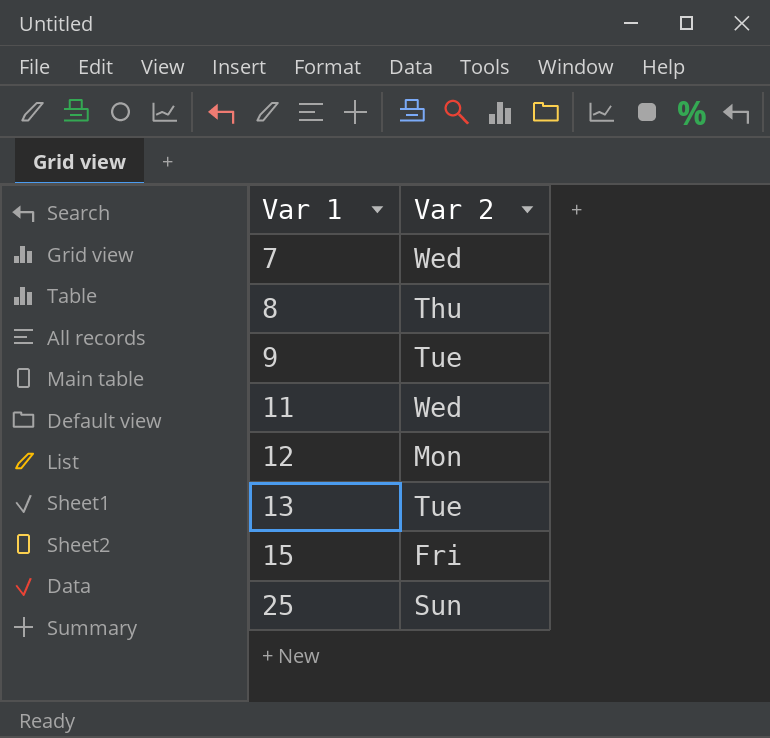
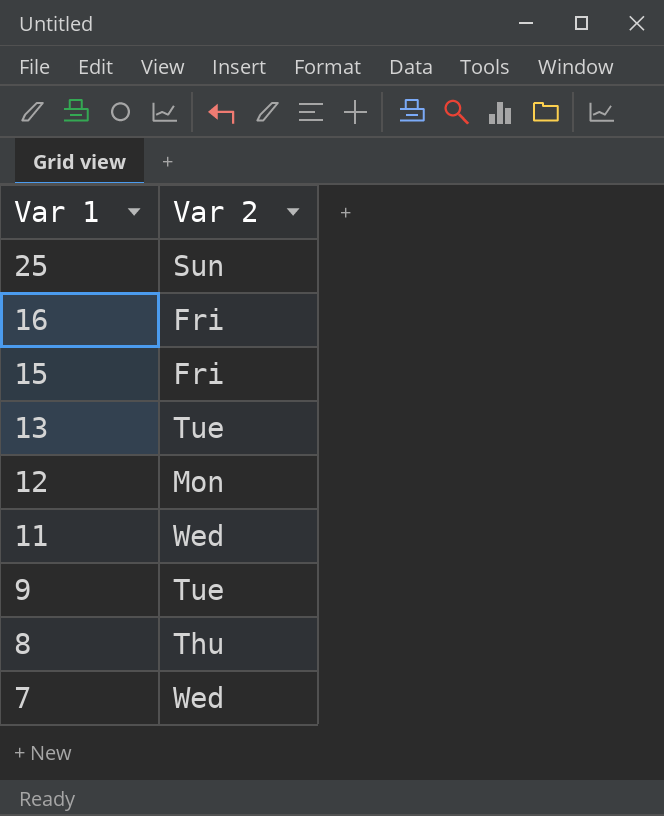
row order: Var 1 ascending -> Var 1 descending
row 16: none -> Fri

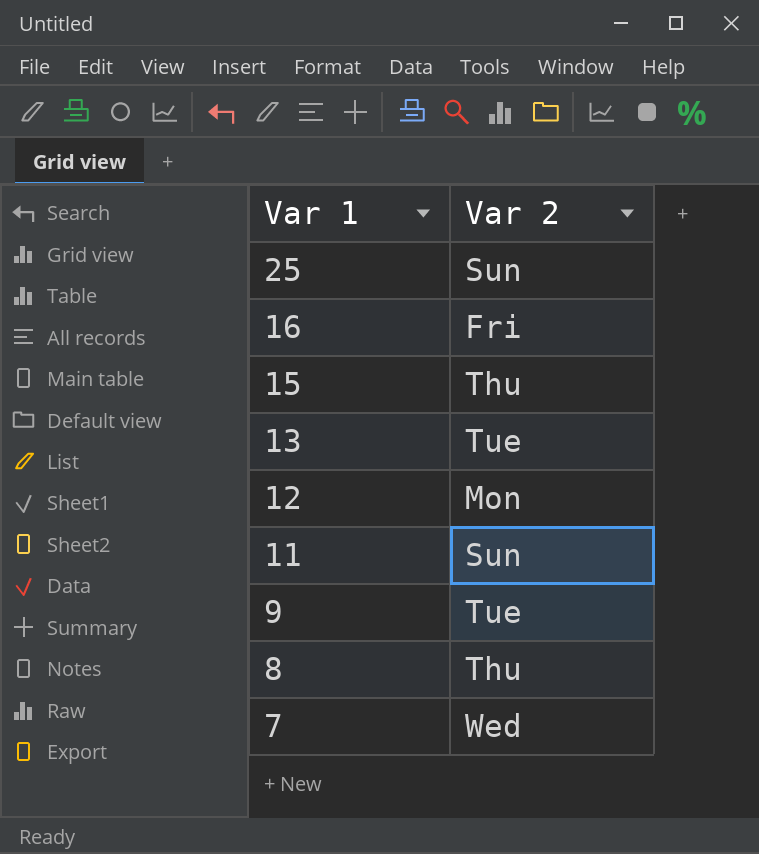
15 | Var 2: Fri -> Thu
11 | Var 2: Wed -> Sun

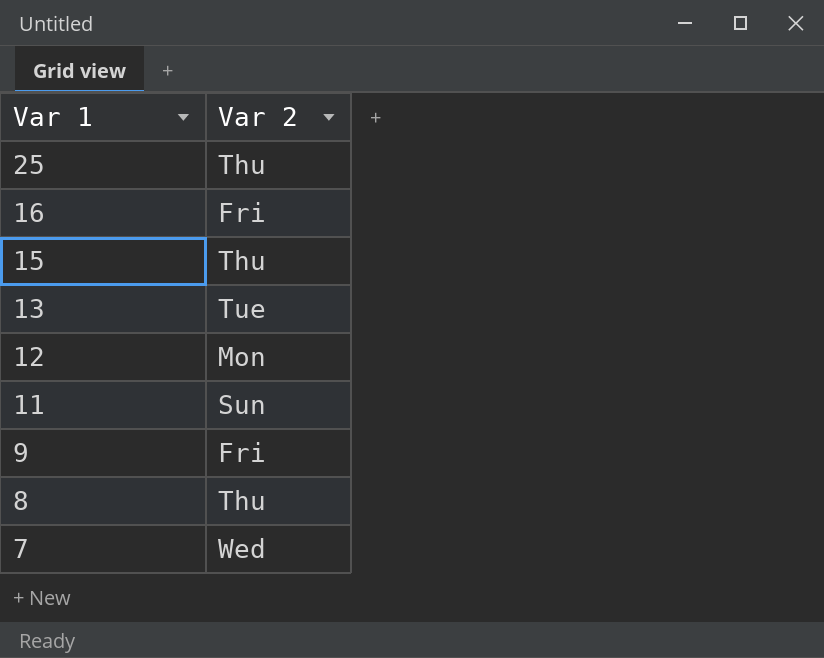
25 | Var 2: Sun -> Thu
9 | Var 2: Tue -> Fri

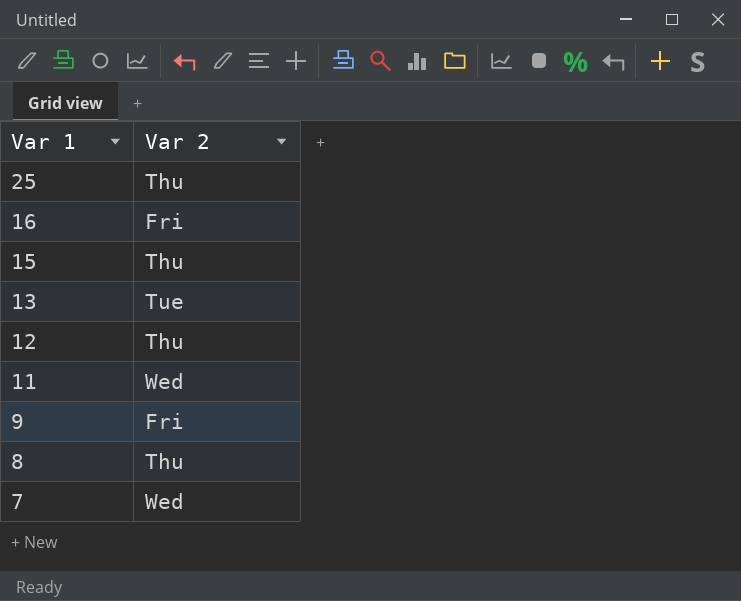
12 | Var 2: Mon -> Thu
11 | Var 2: Sun -> Wed

